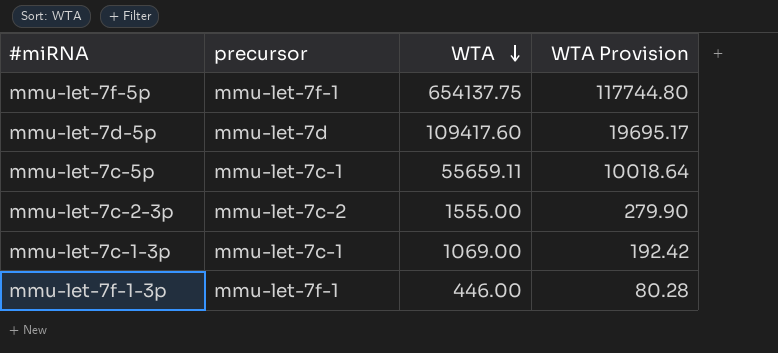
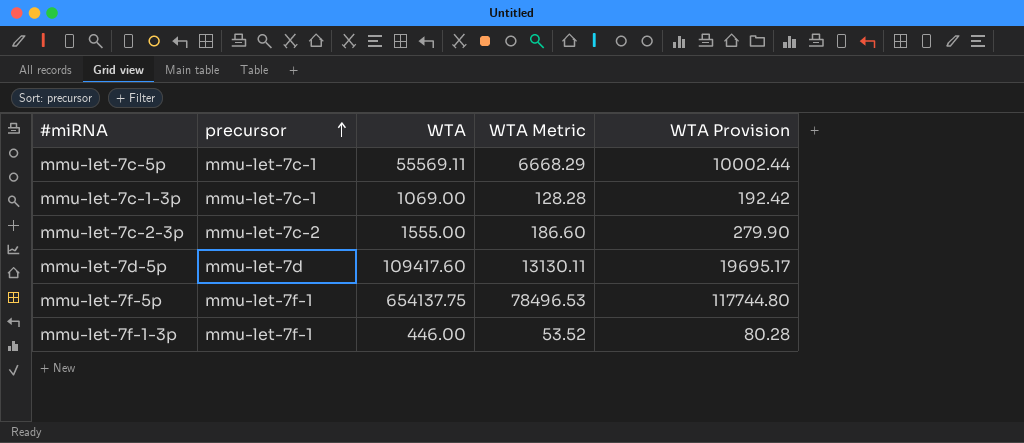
row order: WTA descending -> precursor ascending
column WTA Metric | formula: none -> [WTA] * 0.12
mmu-let-7c-5p | WTA: 55659.11 -> 55569.11
mmu-let-7c-5p | WTA Provision: 10018.64 -> 10002.44

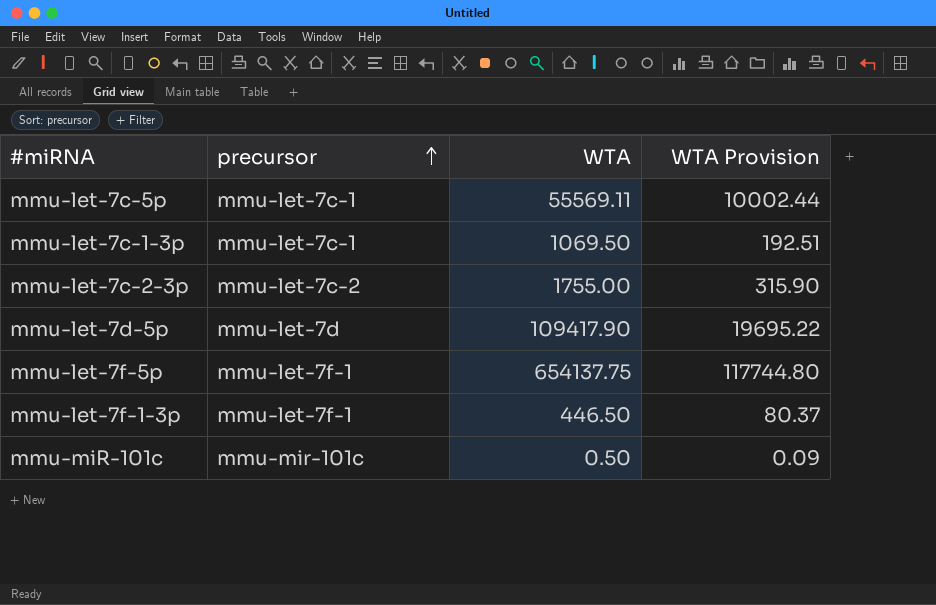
column WTA Metric | formula: [WTA] * 0.12 -> none
mmu-let-7c-1-3p | WTA: 1069.00 -> 1069.50
mmu-let-7c-1-3p | WTA Provision: 192.42 -> 192.51
mmu-let-7c-2-3p | WTA: 1555.00 -> 1755.00
mmu-let-7c-2-3p | WTA Provision: 279.90 -> 315.90
mmu-let-7d-5p | WTA: 109417.60 -> 109417.90
mmu-let-7d-5p | WTA Provision: 19695.17 -> 19695.22
mmu-let-7f-1-3p | WTA: 446.00 -> 446.50
mmu-let-7f-1-3p | WTA Provision: 80.28 -> 80.37
row mmu-miR-101c: none -> mmu-mir-101c | 0.50 | 0.09

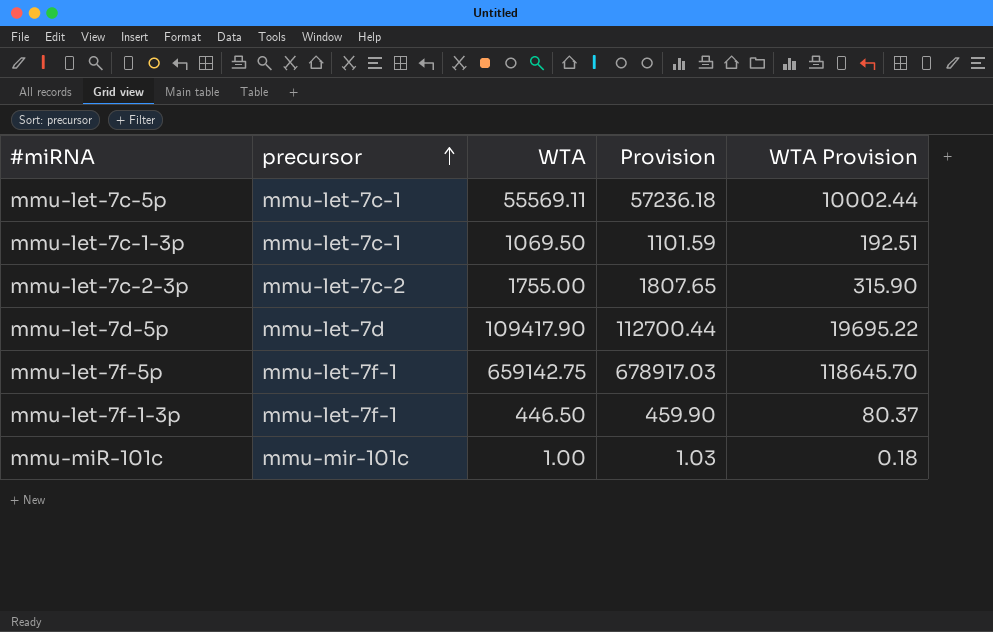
column Provision | formula: none -> [WTA] * 1.03
mmu-let-7f-5p | WTA: 654137.75 -> 659142.75
mmu-let-7f-5p | WTA Provision: 117744.80 -> 118645.70
mmu-miR-101c | WTA: 0.50 -> 1.00
mmu-miR-101c | WTA Provision: 0.09 -> 0.18

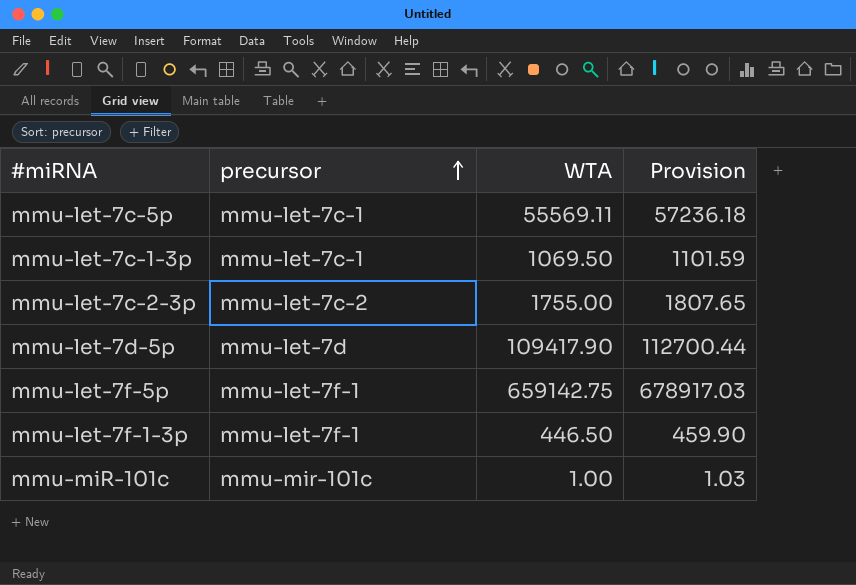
column WTA Provision | formula: [WTA] * 0.18 -> none

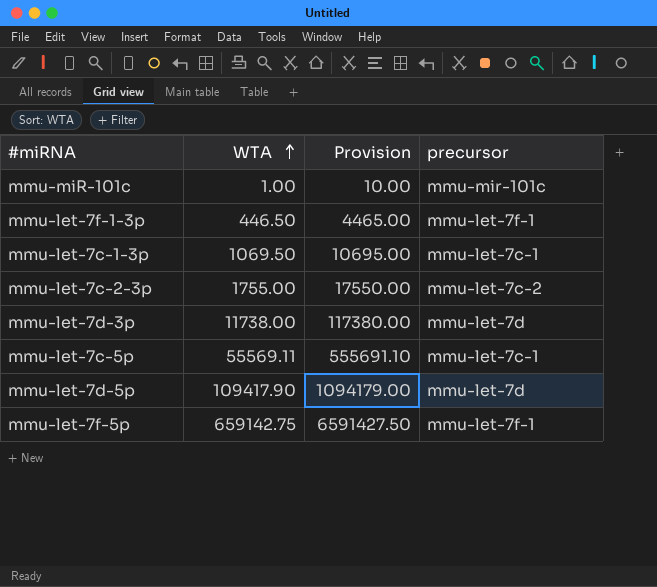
row order: precursor ascending -> WTA ascending
column Provision | formula: [WTA] * 1.03 -> [WTA] * 10
column precursor | position: 2 -> 4
row mmu-let-7d-3p: none -> 11738.00 | 117380.00 | mmu-let-7d

